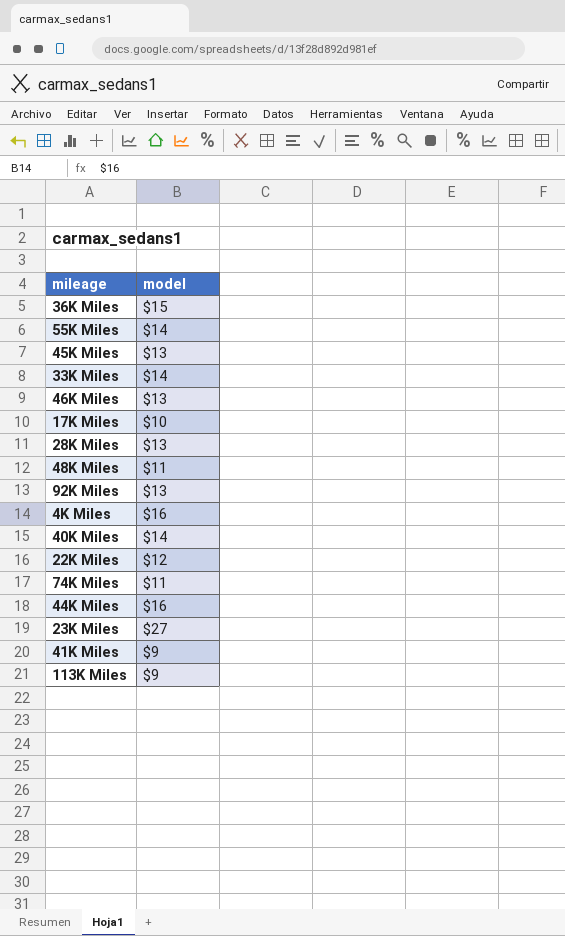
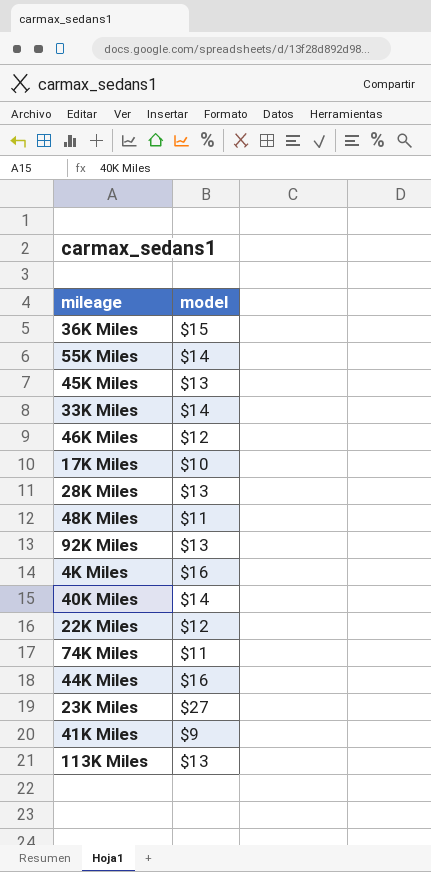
46K Miles | model: $13 -> $12
113K Miles | model: $9 -> $13

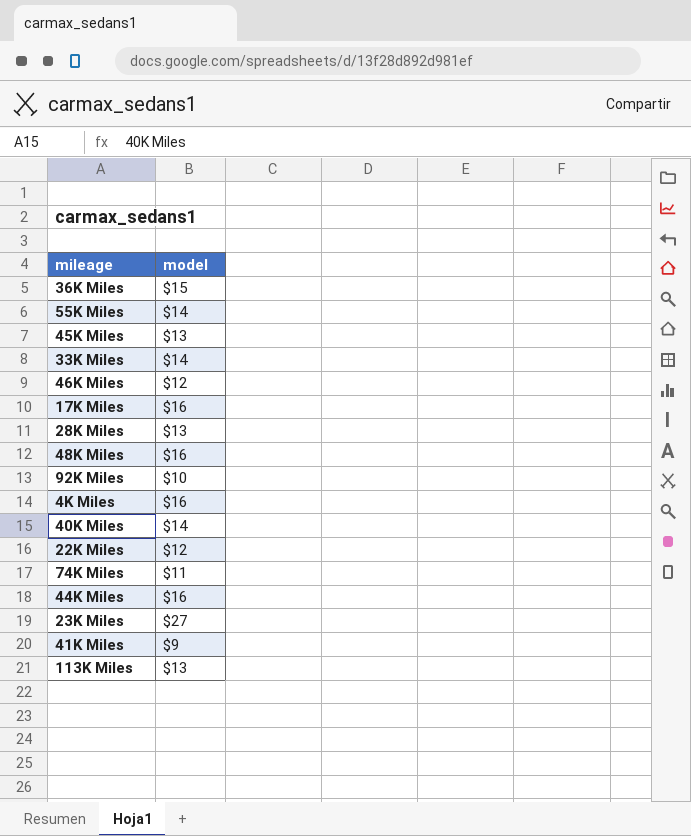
17K Miles | model: $10 -> $16
48K Miles | model: $11 -> $16
92K Miles | model: $13 -> $10

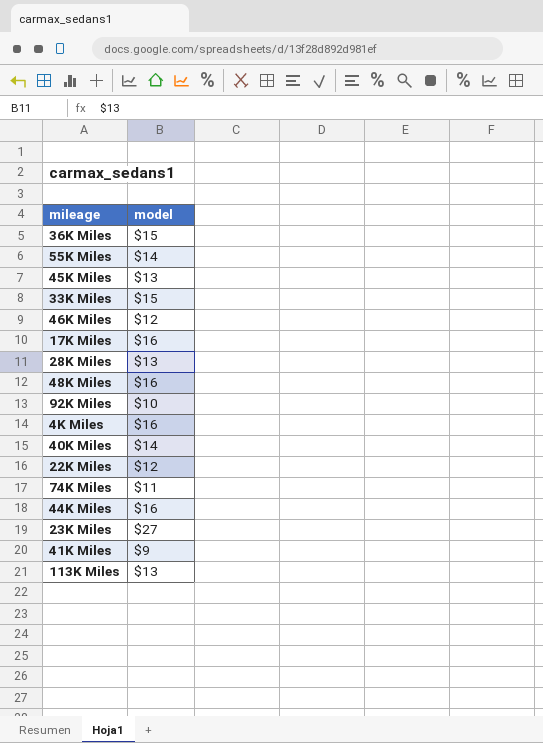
33K Miles | model: $14 -> $15

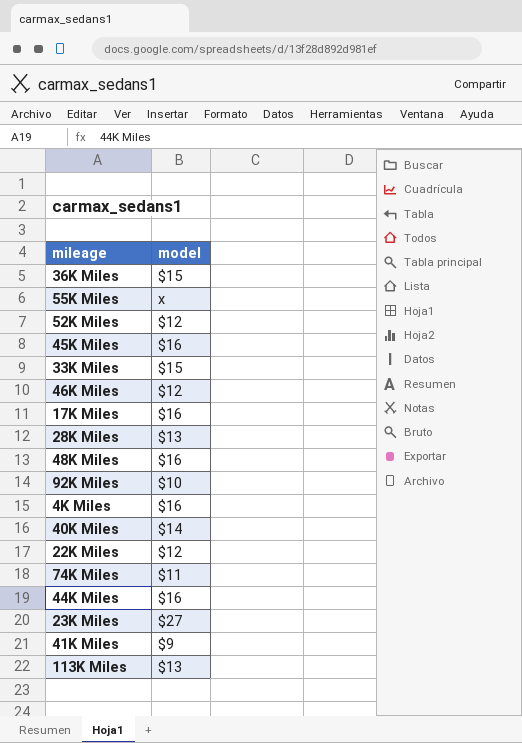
55K Miles | model: $14 -> x
row 52K Miles: none -> $12
45K Miles | model: $13 -> $16

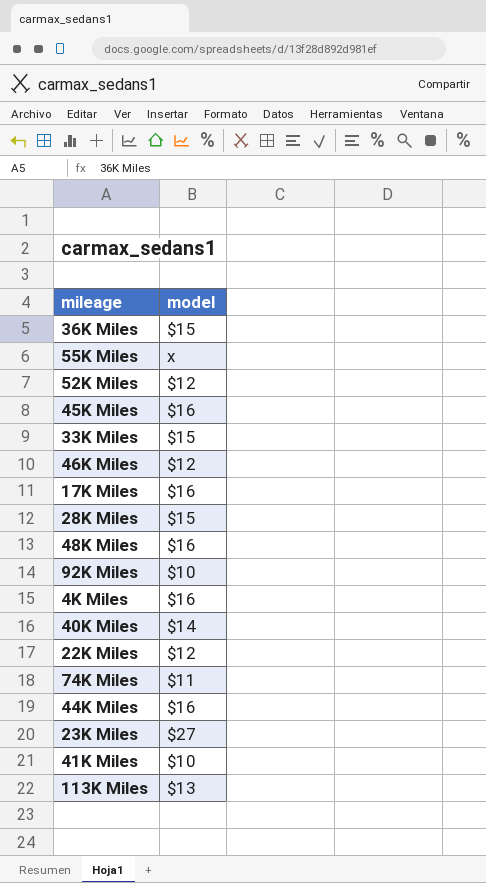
28K Miles | model: $13 -> $15
41K Miles | model: $9 -> $10

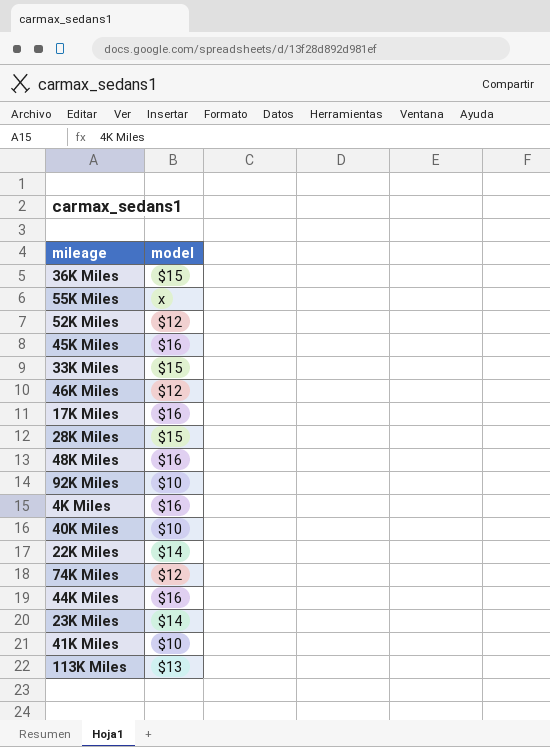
40K Miles | model: $14 -> $10
22K Miles | model: $12 -> $14
74K Miles | model: $11 -> $12
23K Miles | model: $27 -> $14

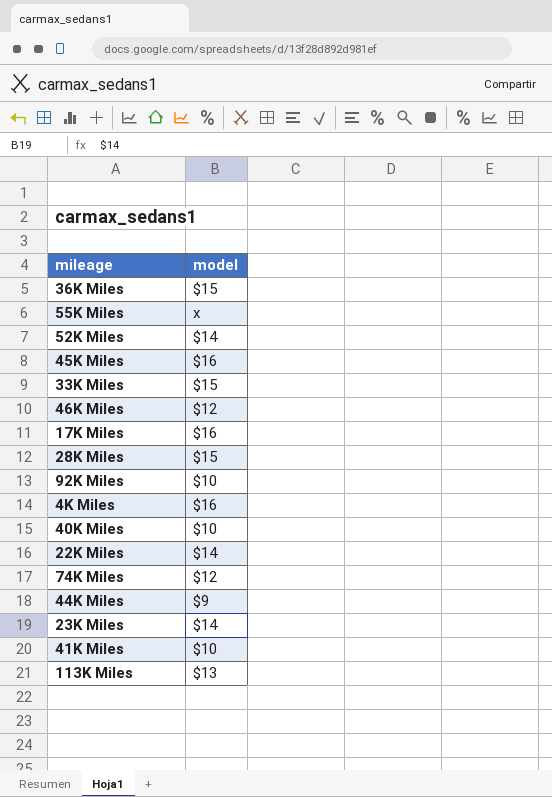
row 48K Miles: $16 -> none
52K Miles | model: $12 -> $14
44K Miles | model: $16 -> $9

